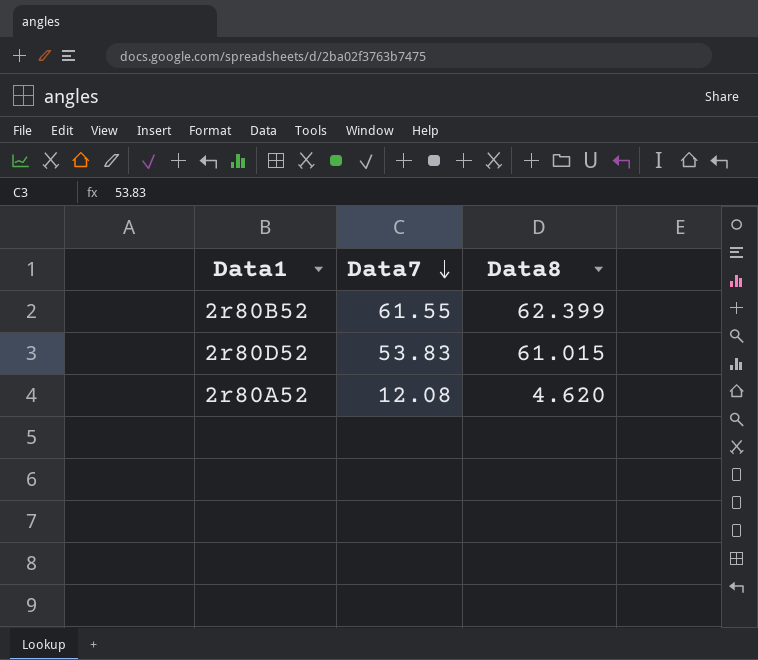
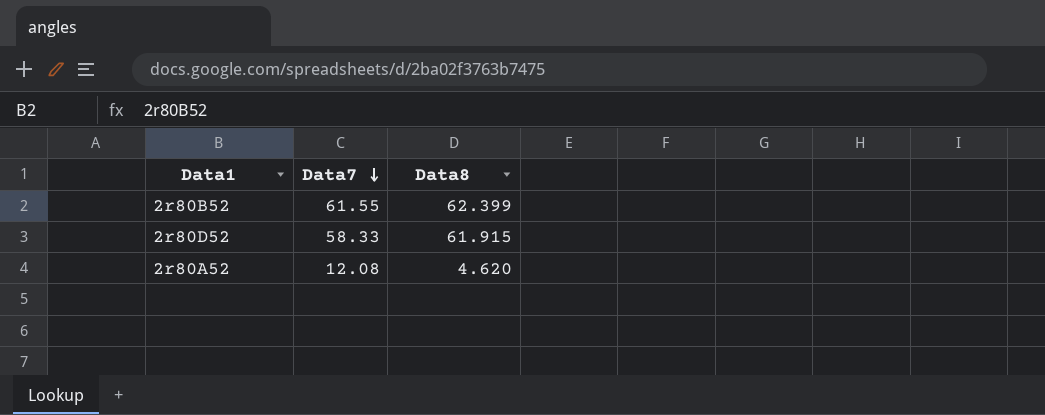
2r80D52 | Data7: 53.83 -> 58.33
2r80D52 | Data8: 61.015 -> 61.915

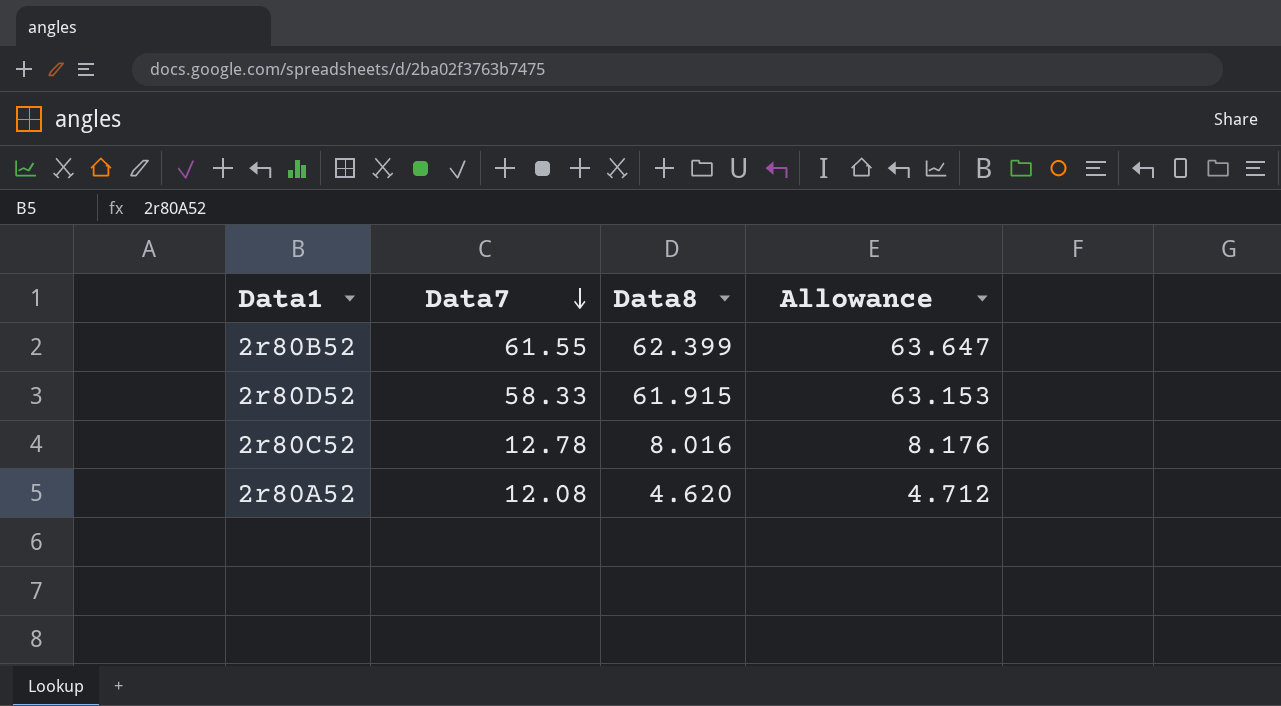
column Allowance | formula: none -> [Data8] * 1.02
row 2r80C52: none -> 12.78 | 8.016 | 8.176

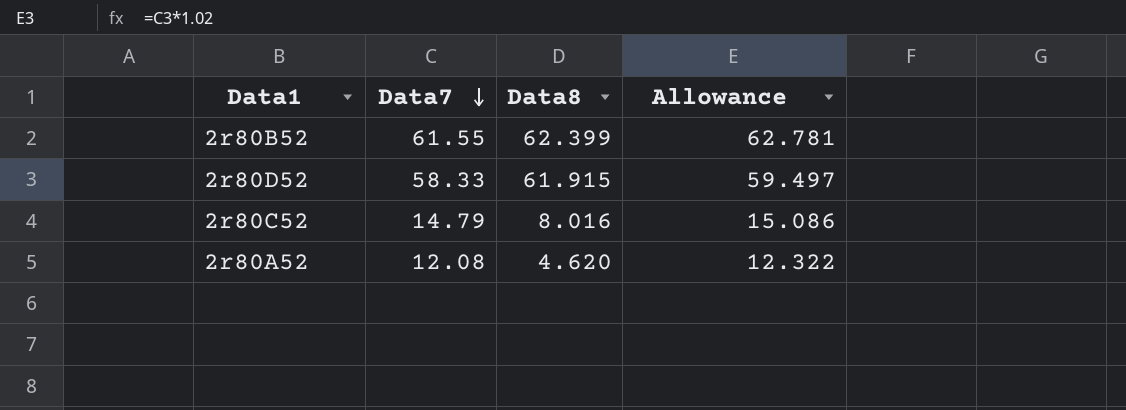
column Allowance | formula: [Data8] * 1.02 -> [Data7] * 1.02
2r80C52 | Data7: 12.78 -> 14.79

